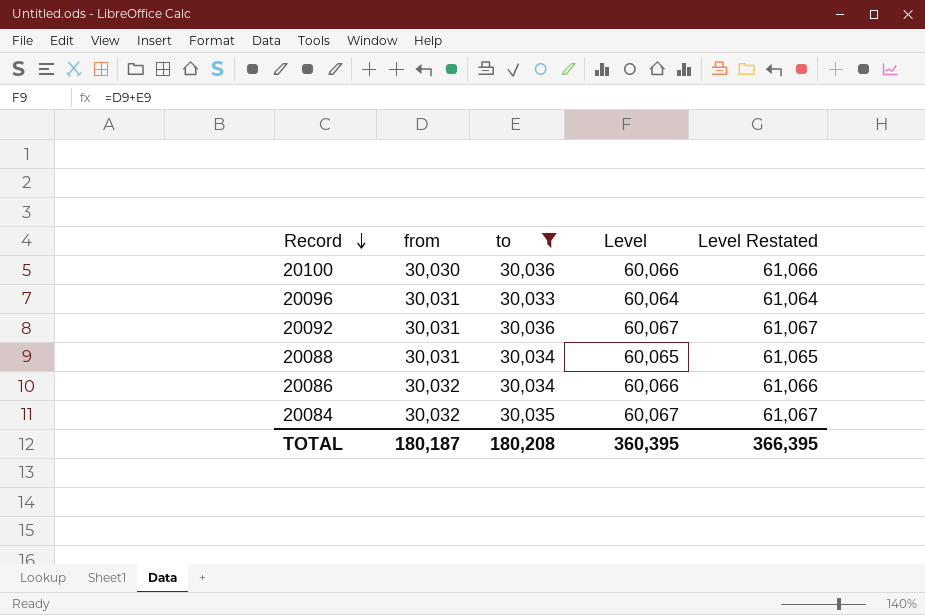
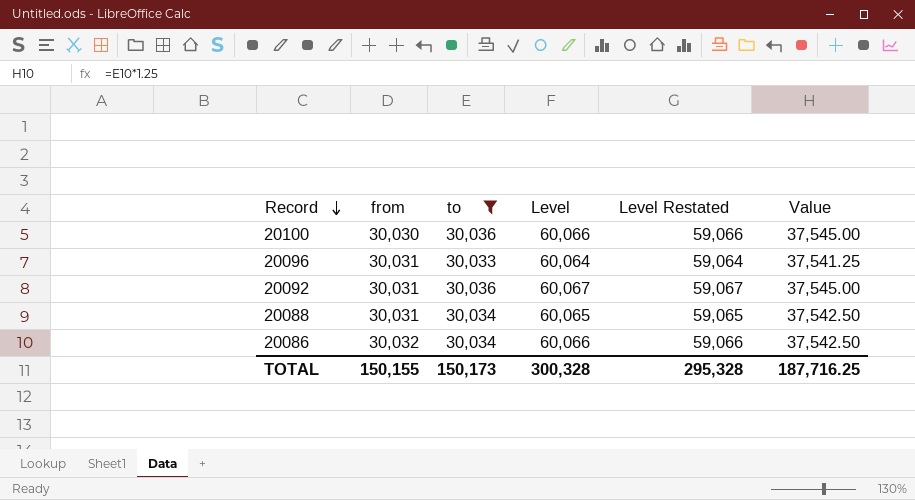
column Level Restated | formula: [Level] + 1000 -> [Level] - 1000
column Value | formula: none -> [to] * 1.25
row 20084: 30,032 | 30,035 | 60,067 | 61,067 -> none
TOTAL | from: 180,187 -> 150,155
TOTAL | to: 180,208 -> 150,173
TOTAL | Level: 360,395 -> 300,328
TOTAL | Level Restated: 366,395 -> 295,328

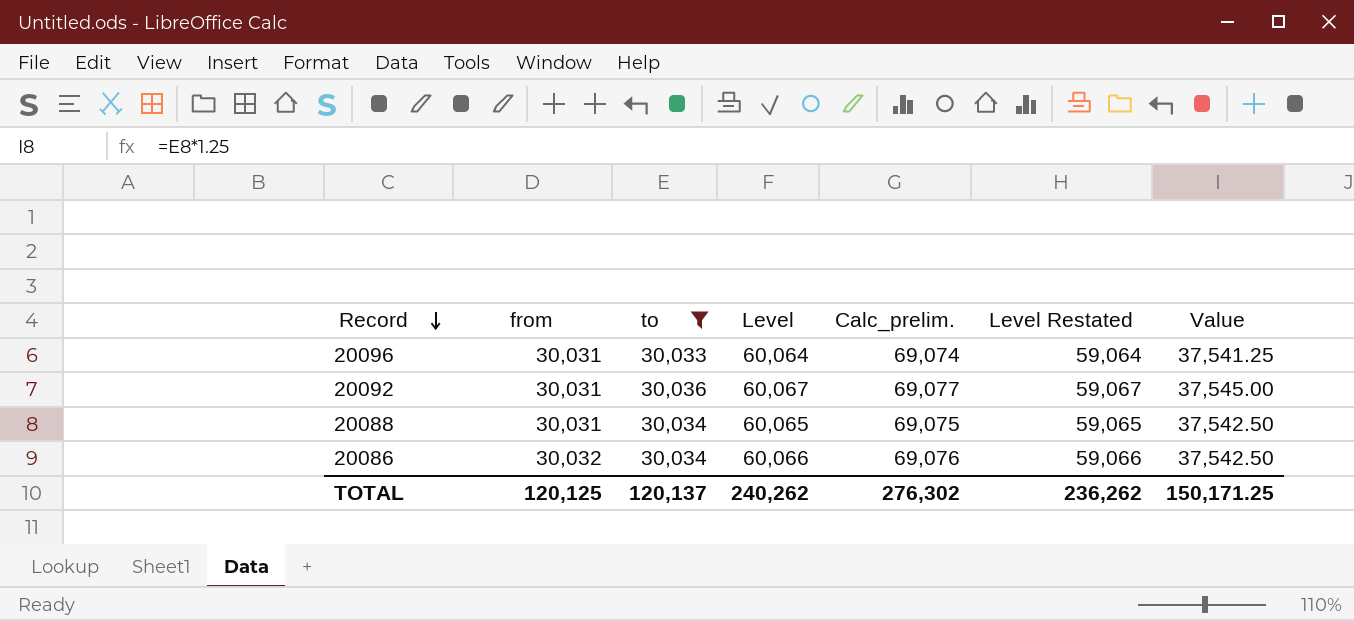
column Calc_prelim. | formula: none -> [Level] * 1.15
row 20100: 30,030 | 30,036 | 60,066 | 59,066 | 37,545.00 -> none
TOTAL | from: 150,155 -> 120,125
TOTAL | to: 150,173 -> 120,137
TOTAL | Level: 300,328 -> 240,262
TOTAL | Level Restated: 295,328 -> 236,262
TOTAL | Value: 187,716.25 -> 150,171.25

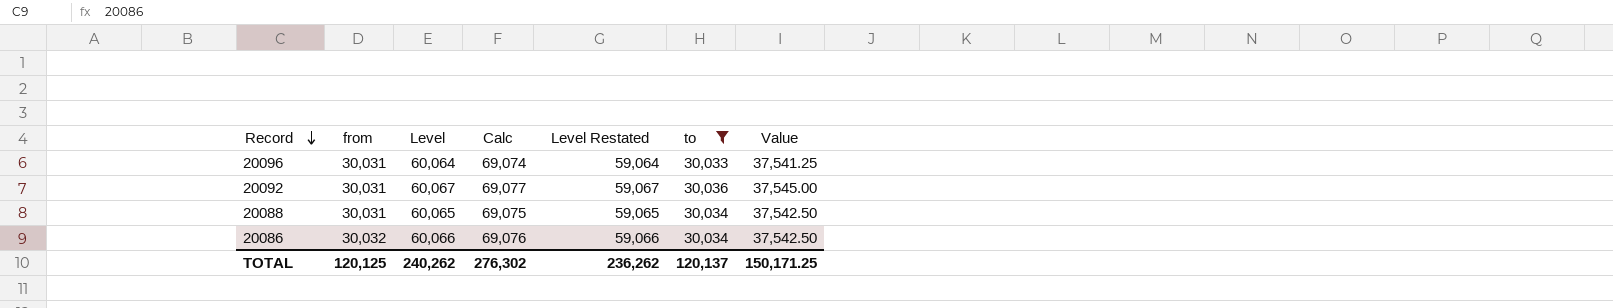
column name: Calc_prelim. -> Calc
column to | position: 3 -> 6

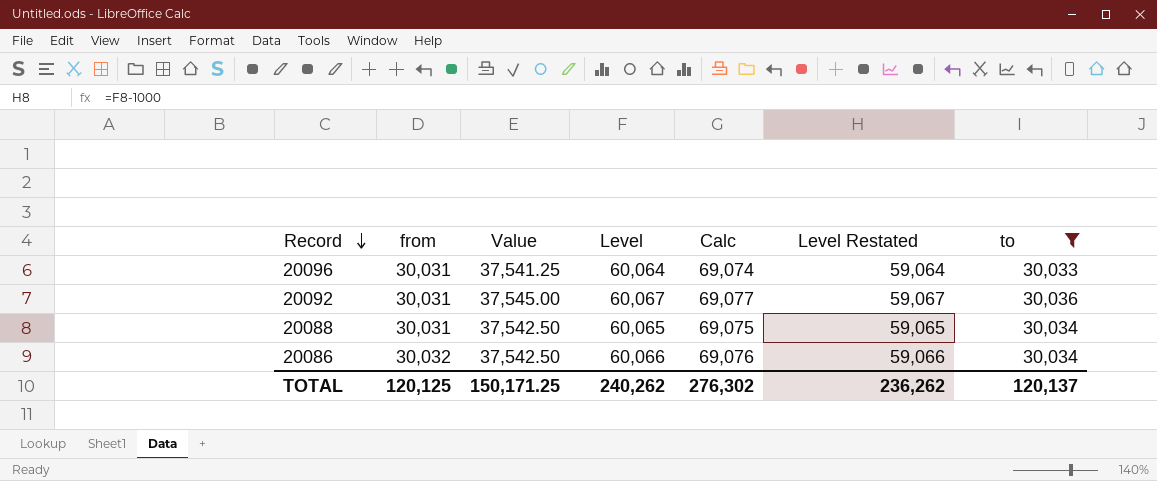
column Value | position: 7 -> 3

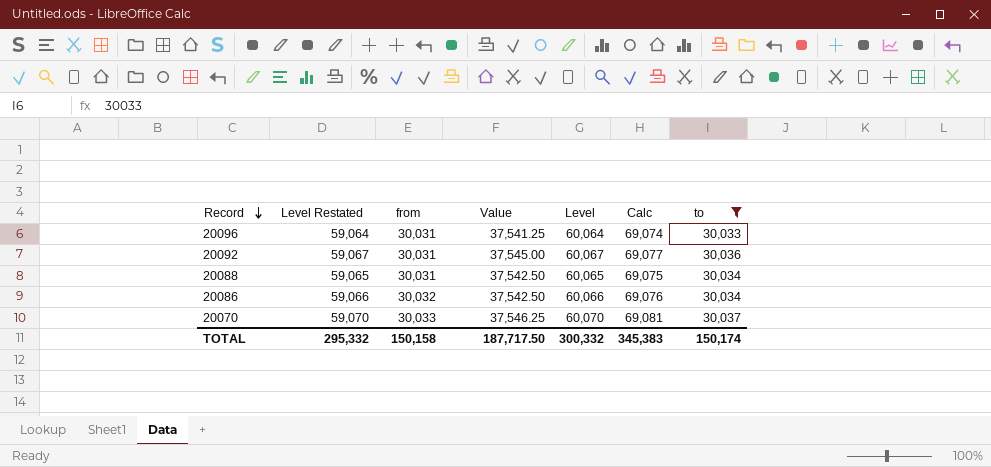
column Level Restated | position: 6 -> 2
row 20070: none -> 59,070 | 30,033 | 37,546.25 | 60,070 | 69,081 | 30,037
TOTAL | Level Restated: 236,262 -> 295,332
TOTAL | from: 120,125 -> 150,158
TOTAL | Value: 150,171.25 -> 187,717.50
TOTAL | Level: 240,262 -> 300,332
TOTAL | Calc: 276,302 -> 345,383
TOTAL | to: 120,137 -> 150,174

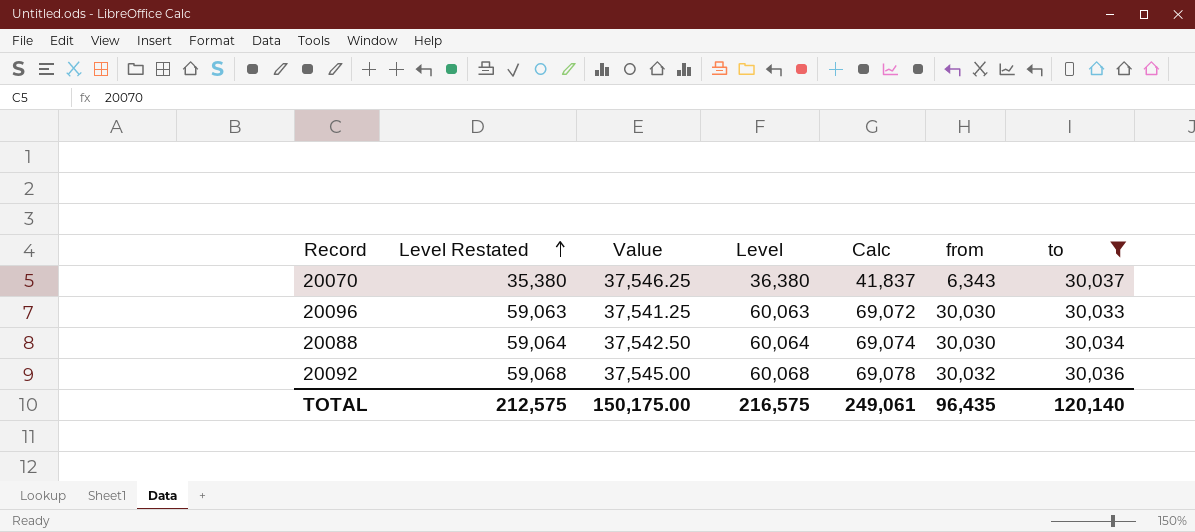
row order: Record descending -> Level Restated ascending
column from | position: 3 -> 6
row 20086: 59,066 | 30,032 | 37,542.50 | 60,066 | 69,076 | 30,034 -> none
20070 | Level Restated: 59,070 -> 35,380
20070 | Level: 60,070 -> 36,380
20070 | Calc: 69,081 -> 41,837
20070 | from: 30,033 -> 6,343
20096 | Level Restated: 59,064 -> 59,063
20096 | Level: 60,064 -> 60,063
20096 | Calc: 69,074 -> 69,072
20096 | from: 30,031 -> 30,030
20088 | Level Restated: 59,065 -> 59,064
20088 | Level: 60,065 -> 60,064
20088 | Calc: 69,075 -> 69,074
20088 | from: 30,031 -> 30,030
20092 | Level Restated: 59,067 -> 59,068
20092 | Level: 60,067 -> 60,068
20092 | Calc: 69,077 -> 69,078
20092 | from: 30,031 -> 30,032
TOTAL | Level Restated: 295,332 -> 212,575
TOTAL | Value: 187,717.50 -> 150,175.00
TOTAL | Level: 300,332 -> 216,575
TOTAL | Calc: 345,383 -> 249,061
TOTAL | from: 150,158 -> 96,435
TOTAL | to: 150,174 -> 120,140

